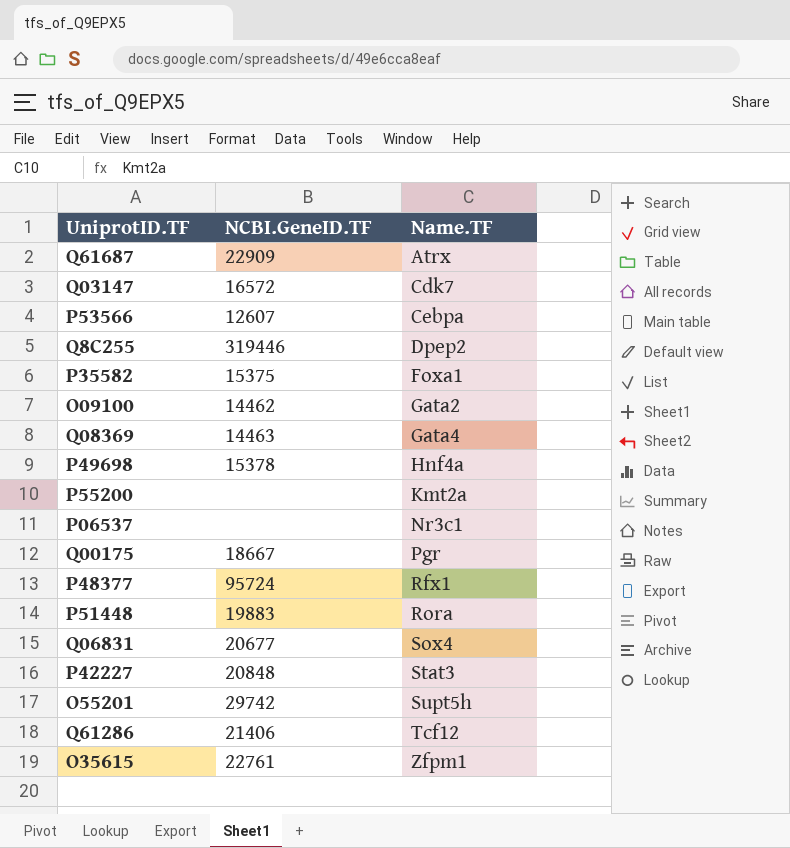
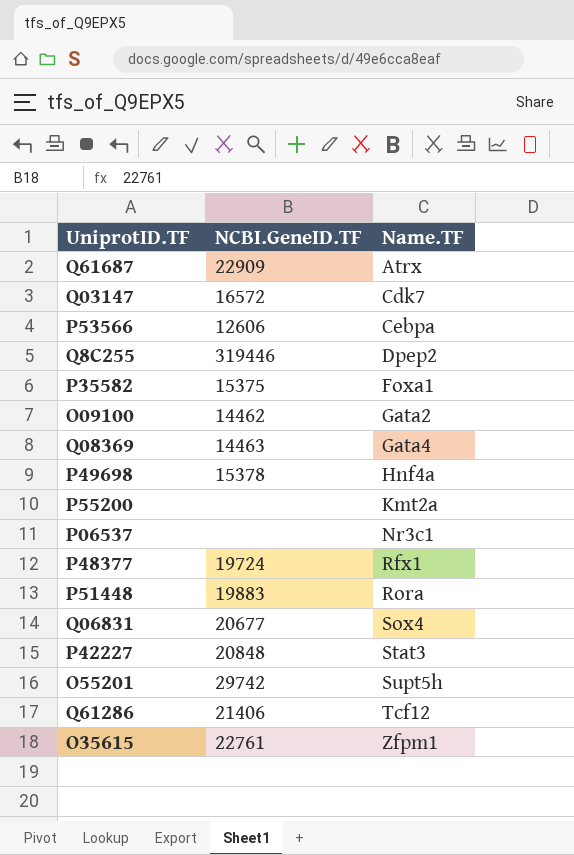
row Q00175: 18667 | Pgr -> none
P53566 | NCBI.GeneID.TF: 12607 -> 12606
P48377 | NCBI.GeneID.TF: 95724 -> 19724

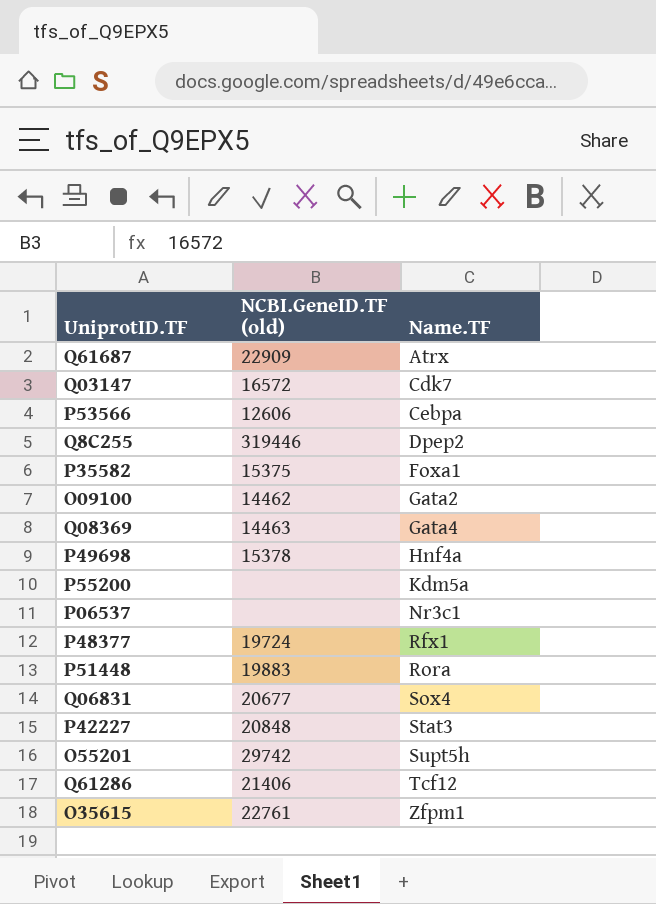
column name: NCBI.GeneID.TF -> NCBI.GeneID.TF (old)
P55200 | Name.TF: Kmt2a -> Kdm5a

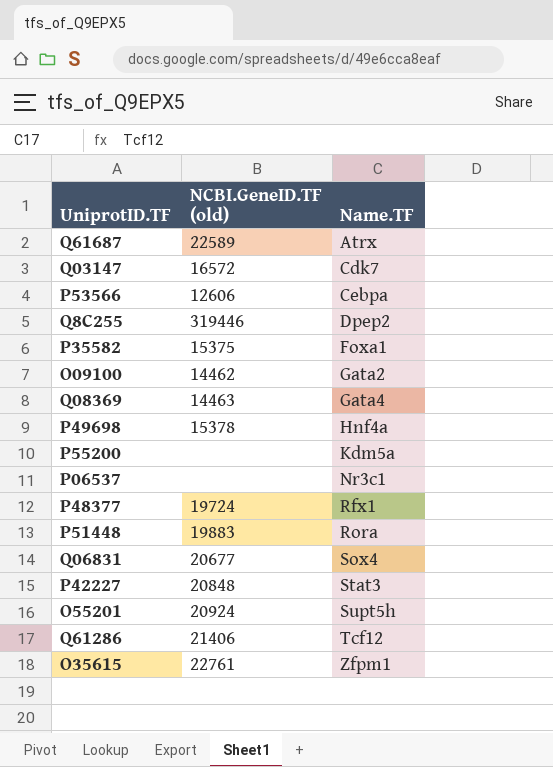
Q61687 | NCBI.GeneID.TF (old): 22909 -> 22589
O55201 | NCBI.GeneID.TF (old): 29742 -> 20924

